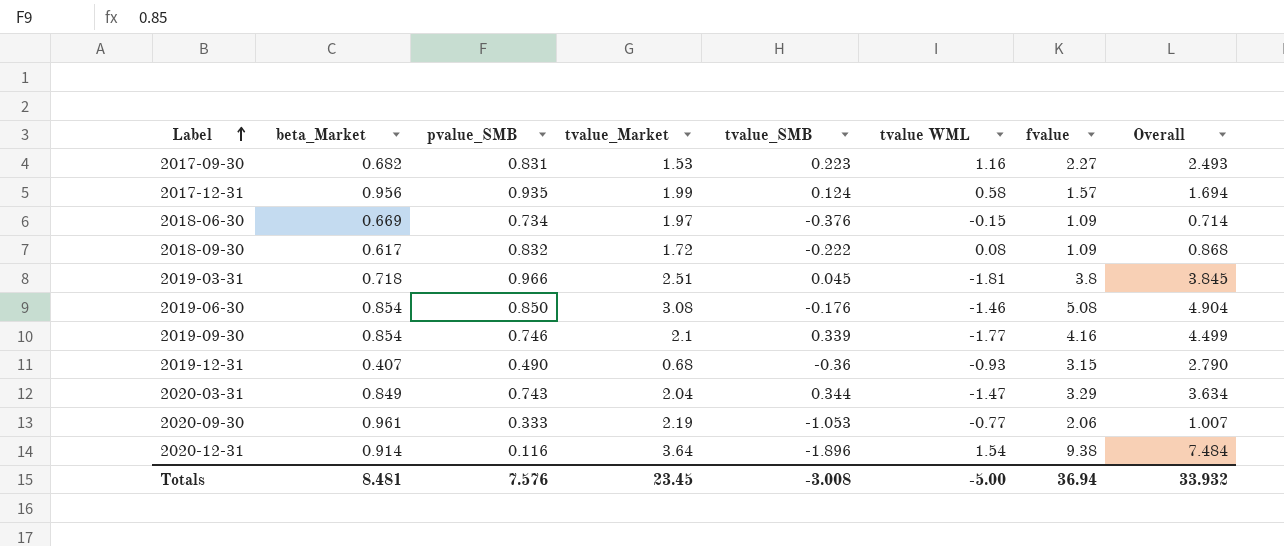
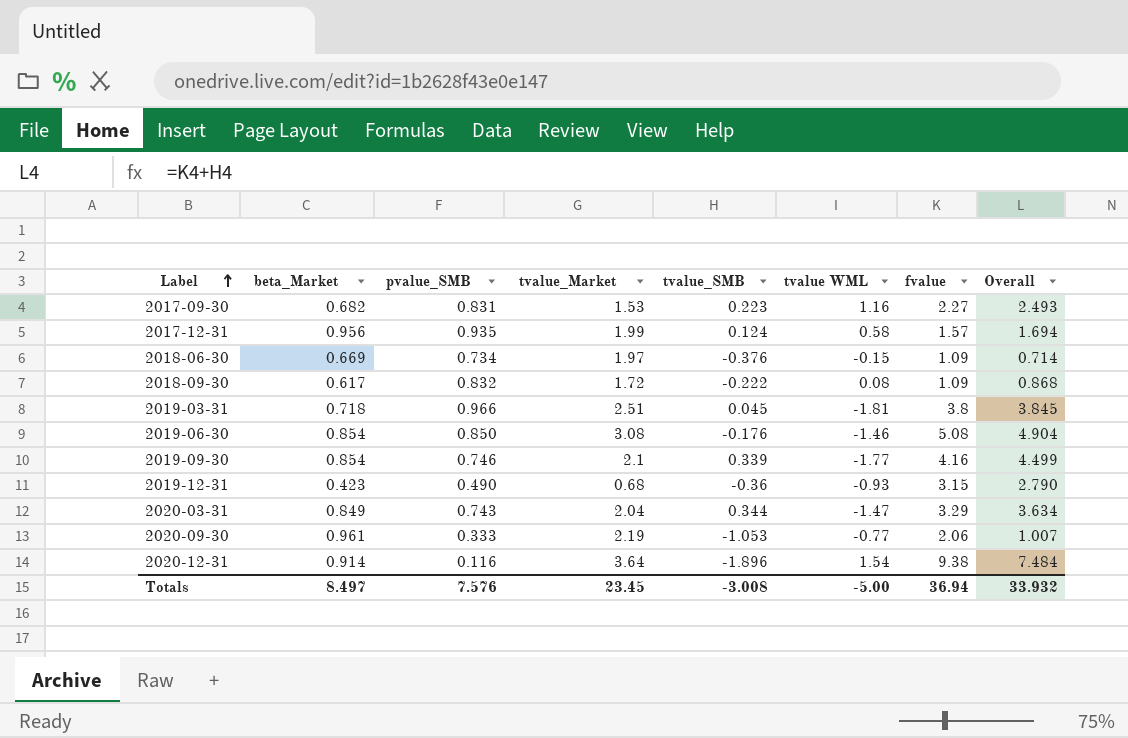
2019-12-31 | beta_Market: 0.407 -> 0.423
Totals | beta_Market: 8.481 -> 8.497

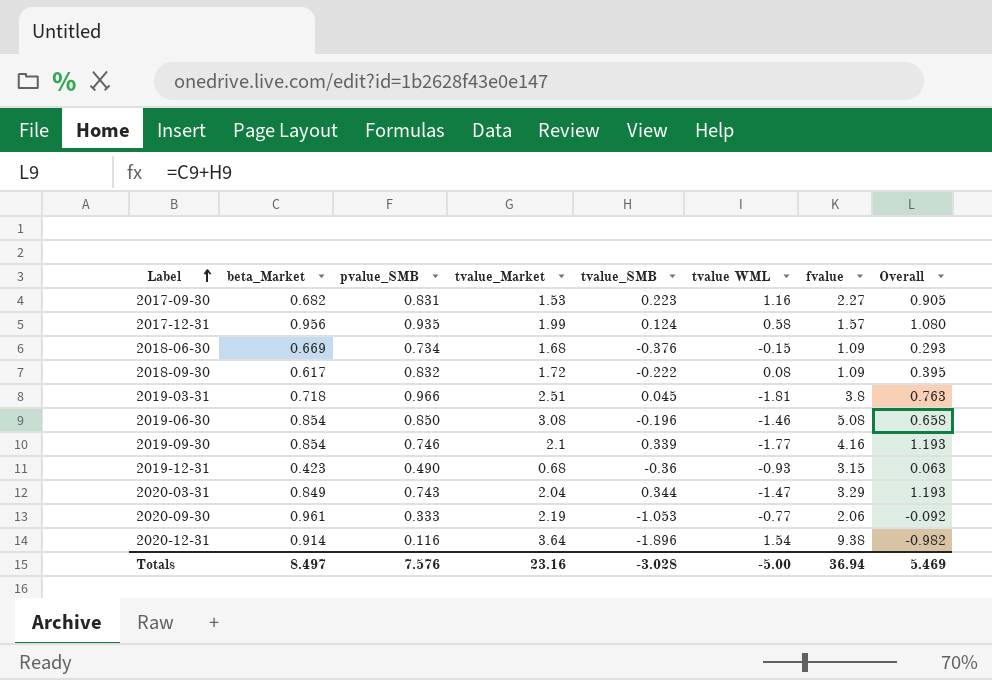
column Overall | formula: [tvalue_SMB] + [fvalue] -> [beta_Market] + [tvalue_SMB]
2018-06-30 | tvalue_Market: 1.97 -> 1.68
2019-06-30 | tvalue_SMB: -0.176 -> -0.196
Totals | tvalue_Market: 23.45 -> 23.16
Totals | tvalue_SMB: -3.008 -> -3.028
Totals | Overall: 33.932 -> 5.469

